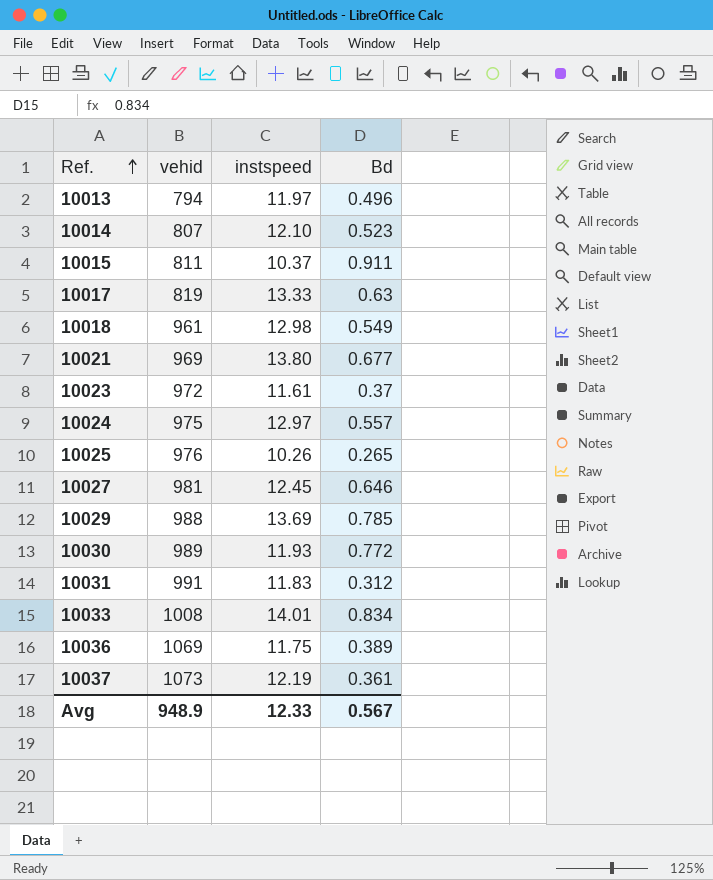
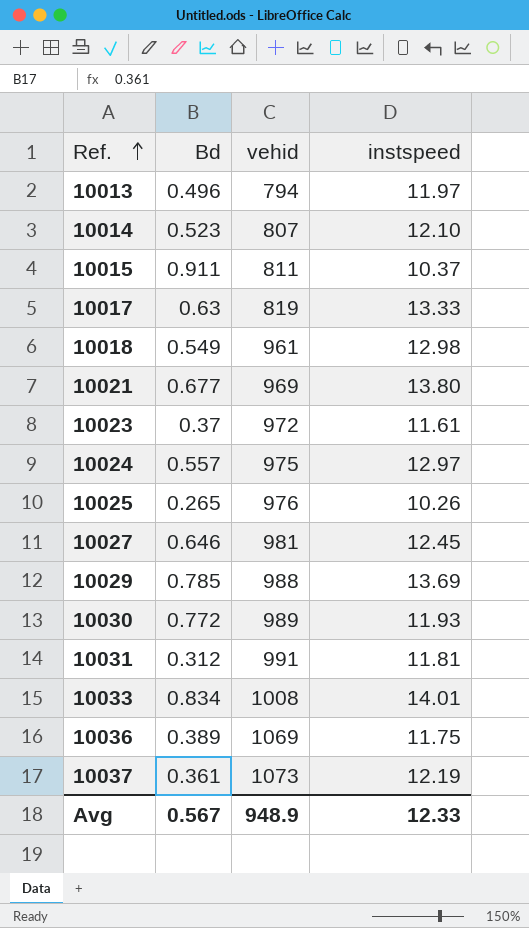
column Bd | position: 4 -> 2
10031 | instspeed: 11.83 -> 11.81

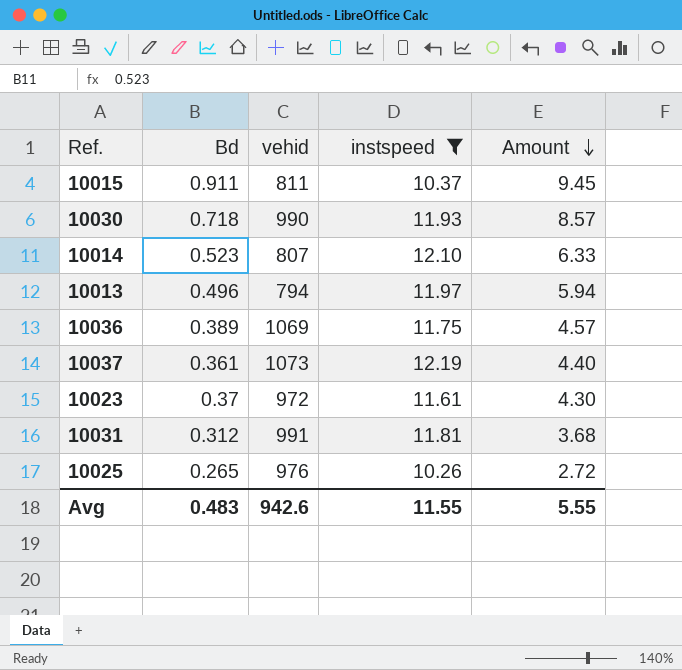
filter: none -> instspeed <= 12.19
row order: Ref. ascending -> Amount descending
column Amount | formula: none -> [Bd] * [instspeed]
10030 | Bd: 0.772 -> 0.718
10030 | vehid: 989 -> 990
Avg | Bd: 0.567 -> 0.483
Avg | vehid: 948.9 -> 942.6
Avg | instspeed: 12.33 -> 11.55

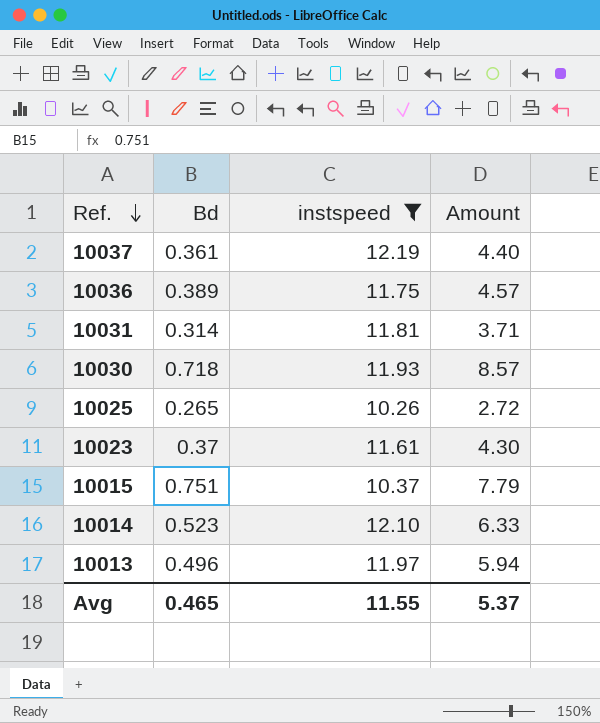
row order: Amount descending -> Ref. descending
column vehid | position: 3 -> none
10031 | Bd: 0.312 -> 0.314
10031 | Amount: 3.68 -> 3.71
10015 | Bd: 0.911 -> 0.751
10015 | Amount: 9.45 -> 7.79
Avg | Bd: 0.483 -> 0.465
Avg | Amount: 5.55 -> 5.37

